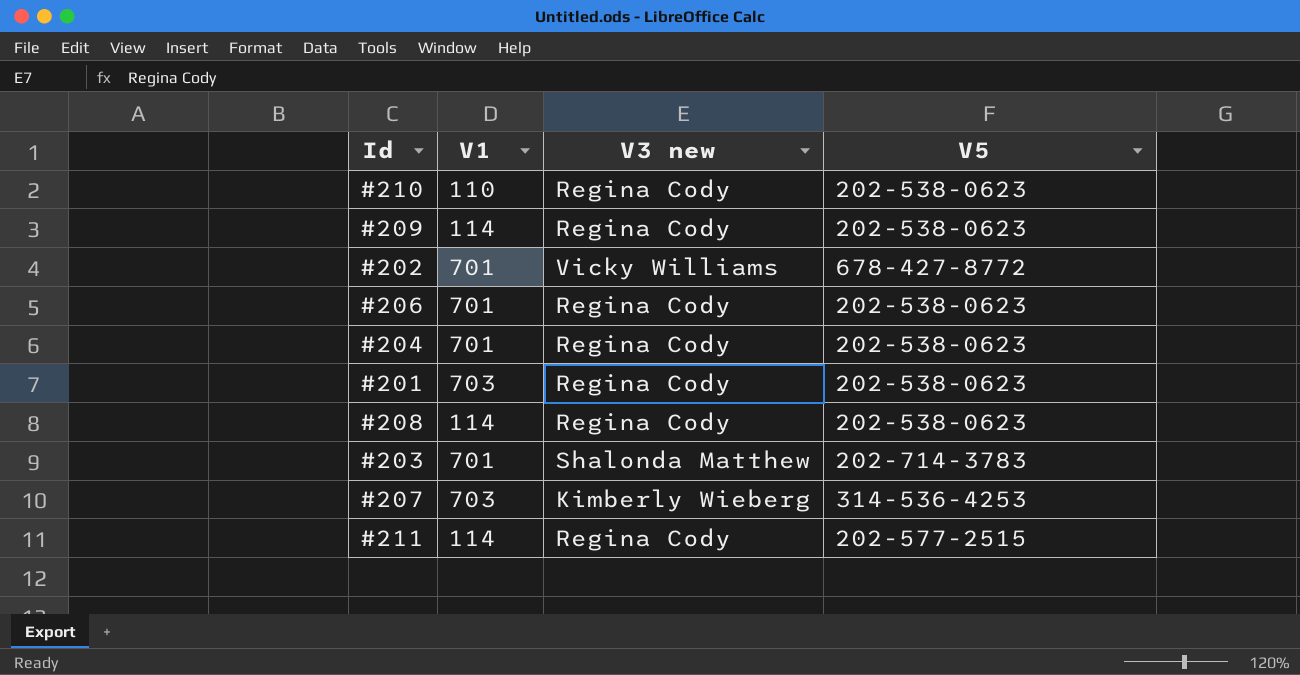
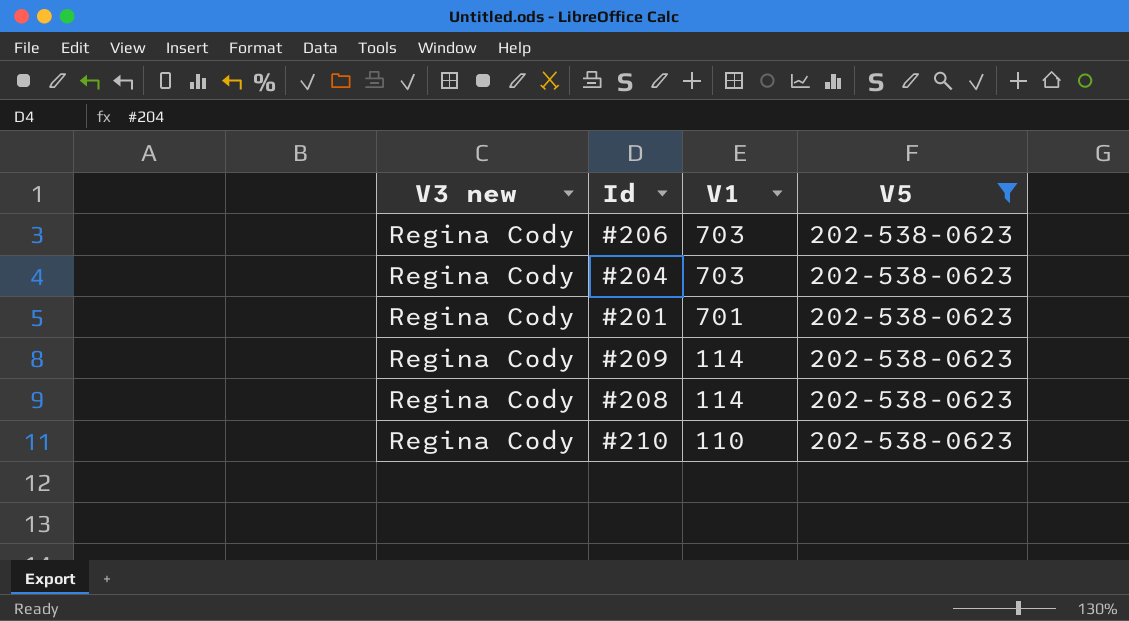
filter: none -> V5 = 202-538-0623
row order: none -> V1 descending
column V3 new | position: 3 -> 1
#206 | V1: 701 -> 703
#204 | V1: 701 -> 703
#201 | V1: 703 -> 701

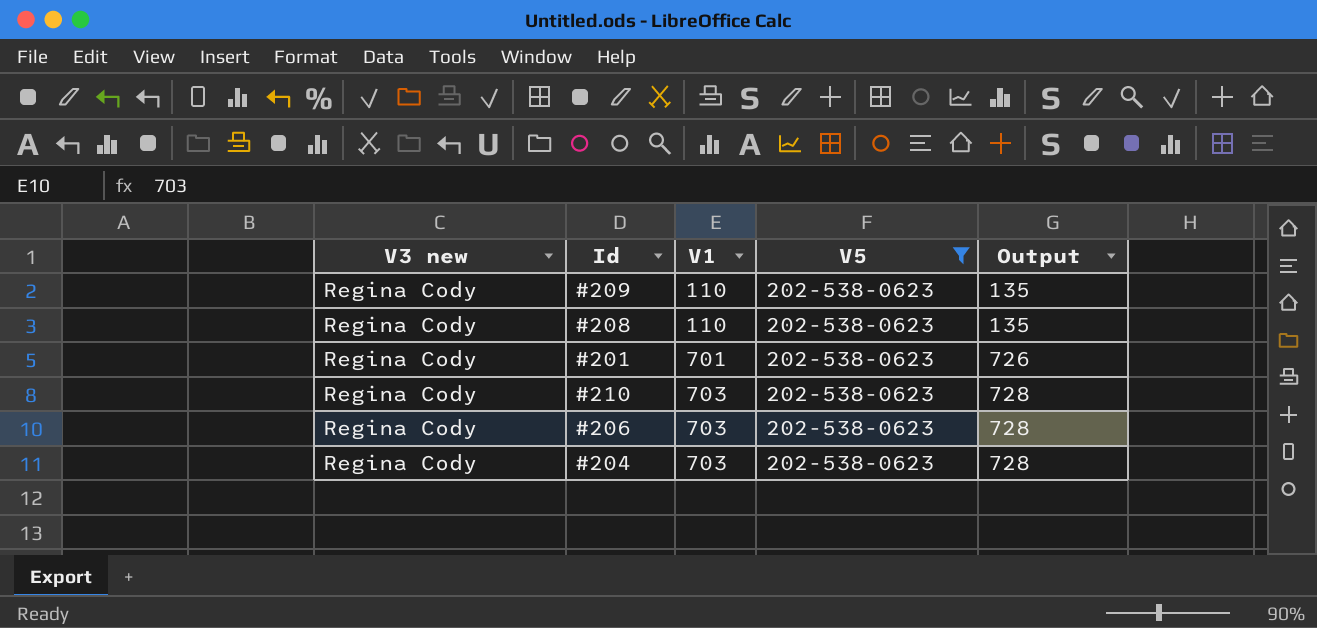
row order: V1 descending -> V1 ascending
column Output | formula: none -> [V1] + 25
#209 | V1: 114 -> 110
#208 | V1: 114 -> 110
#210 | V1: 110 -> 703

